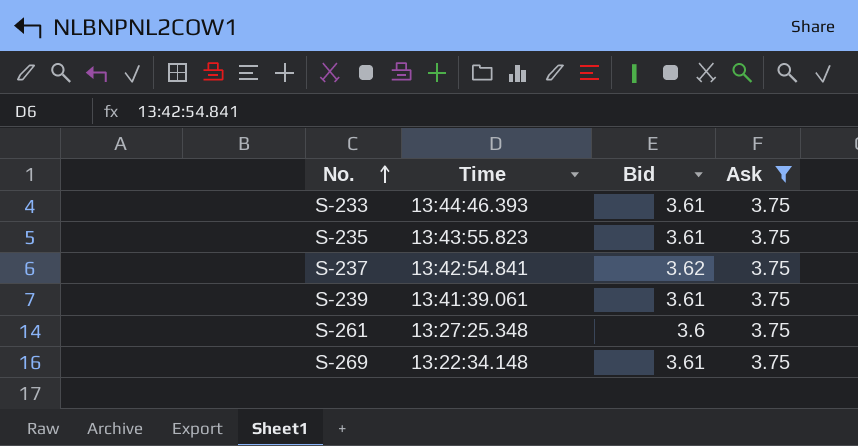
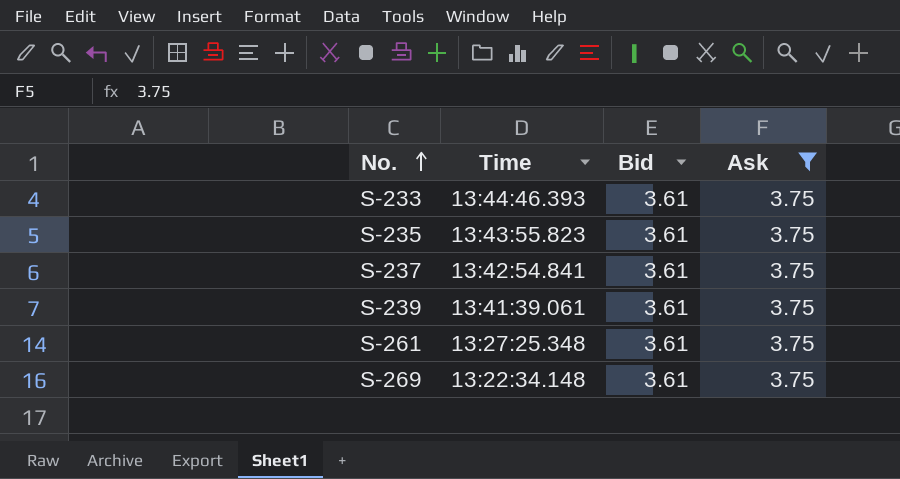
S-237 | Bid: 3.62 -> 3.61
S-261 | Bid: 3.6 -> 3.61

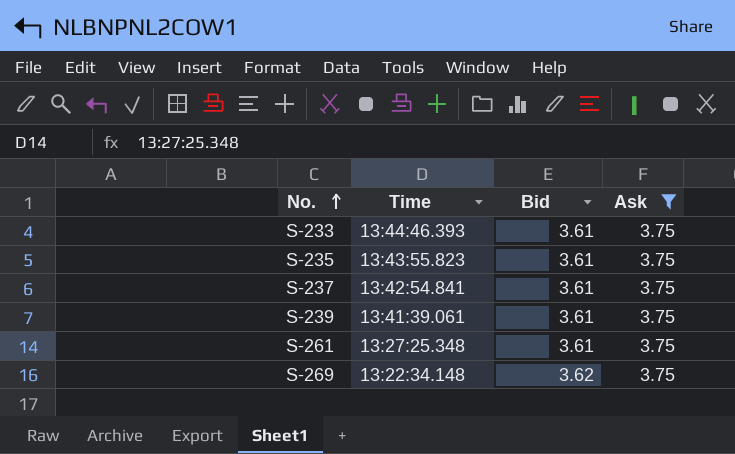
S-269 | Bid: 3.61 -> 3.62

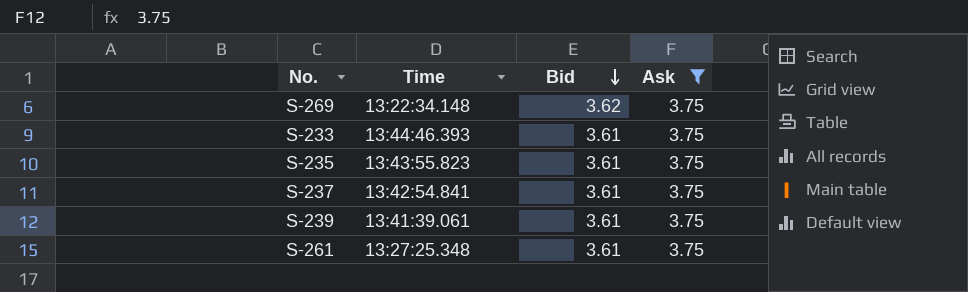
row order: No. ascending -> Bid descending

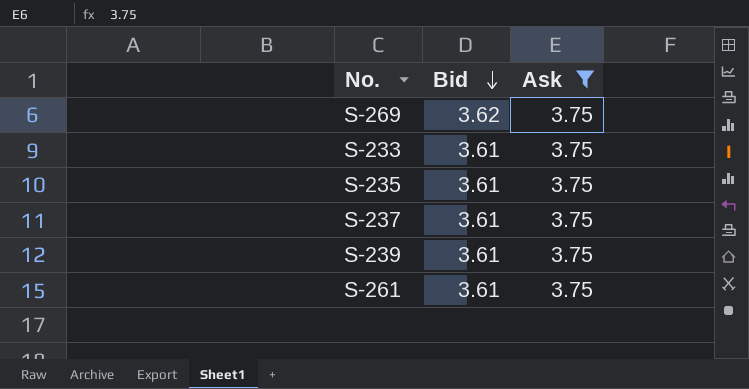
column Time | position: 2 -> none

